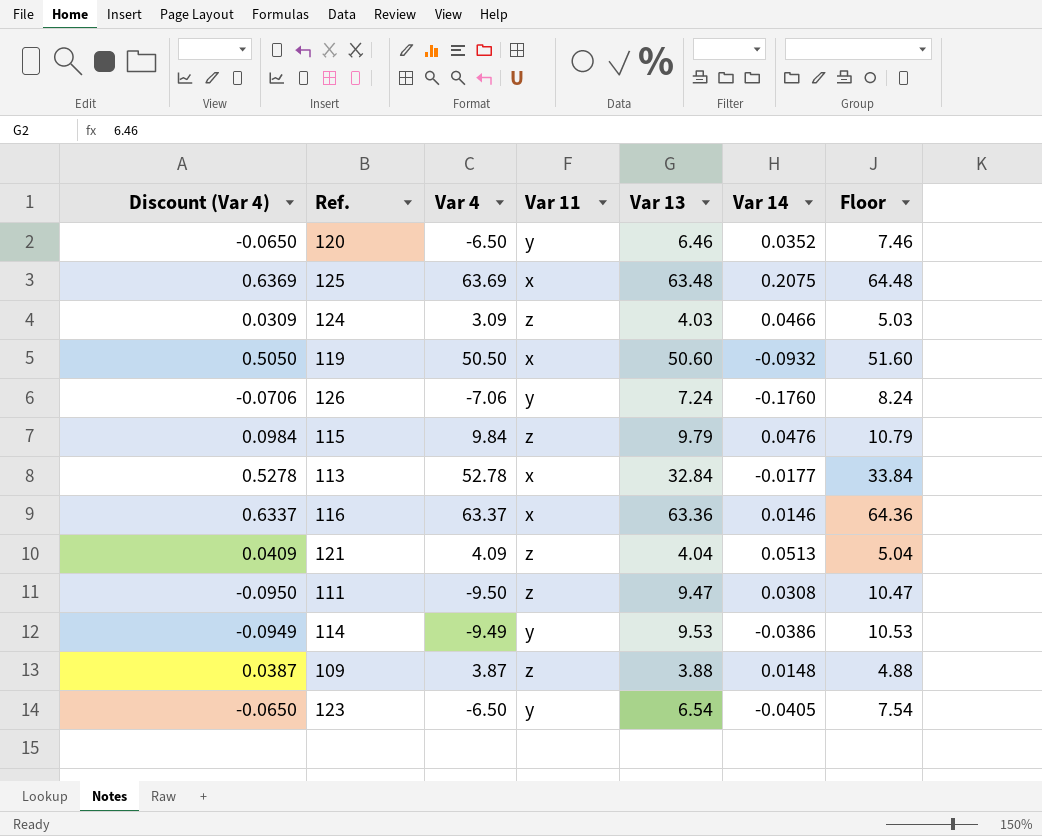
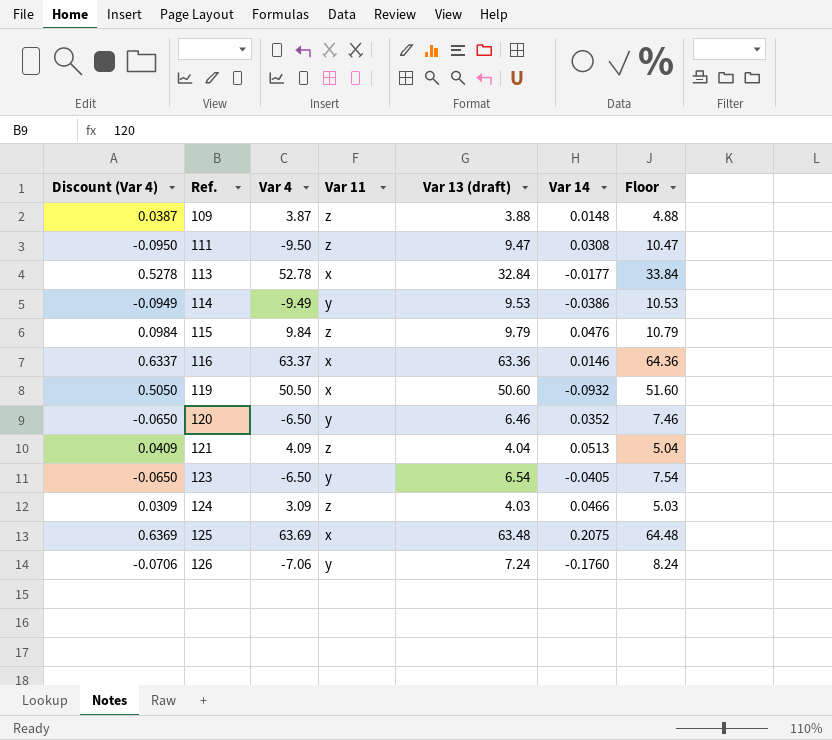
row order: none -> Ref. ascending
column name: Var 13 -> Var 13 (draft)

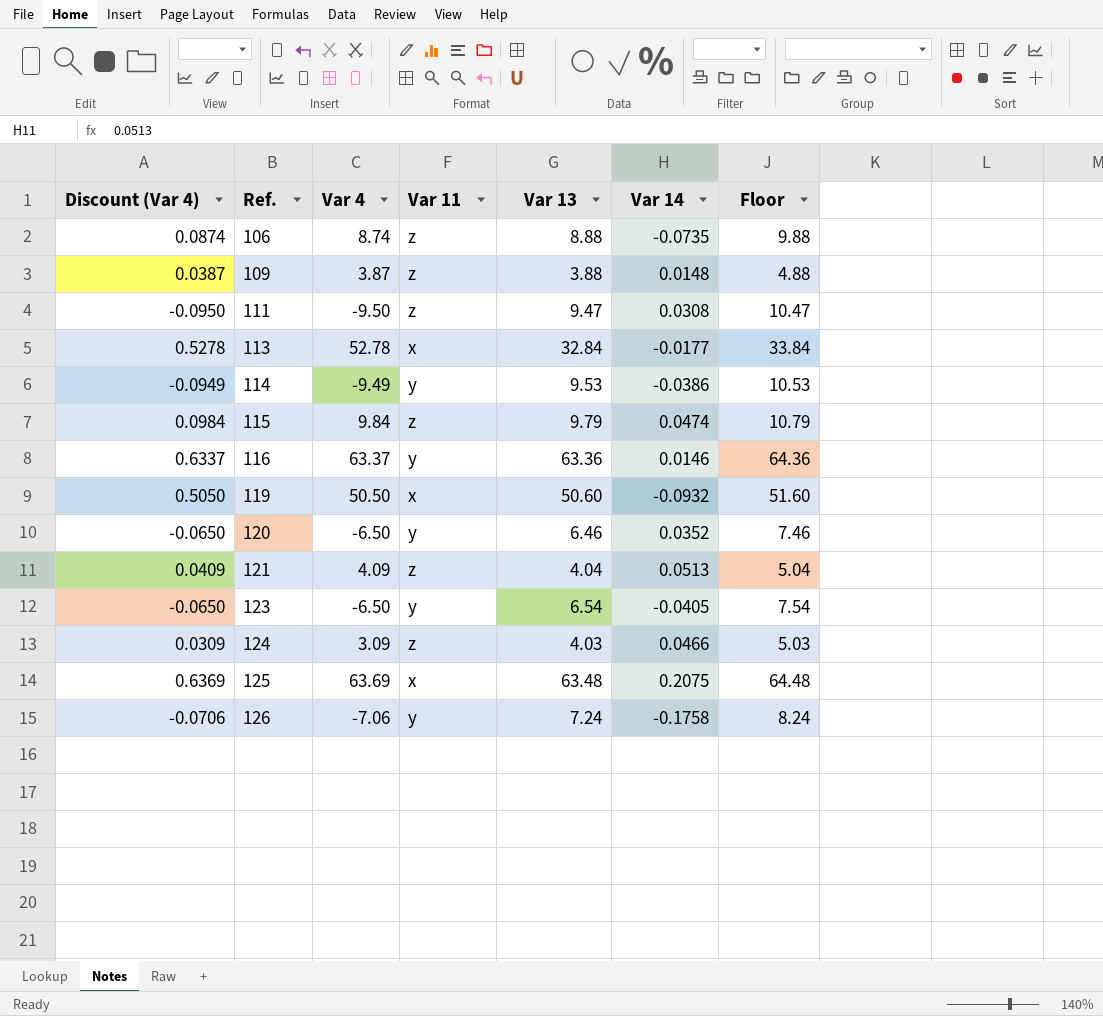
column name: Var 13 (draft) -> Var 13
row 106: none -> 0.0874 | 8.74 | z | 8.88 | -0.0735 | 9.88
115 | Var 14: 0.0476 -> 0.0474
116 | Var 11: x -> y
126 | Var 14: -0.1760 -> -0.1758

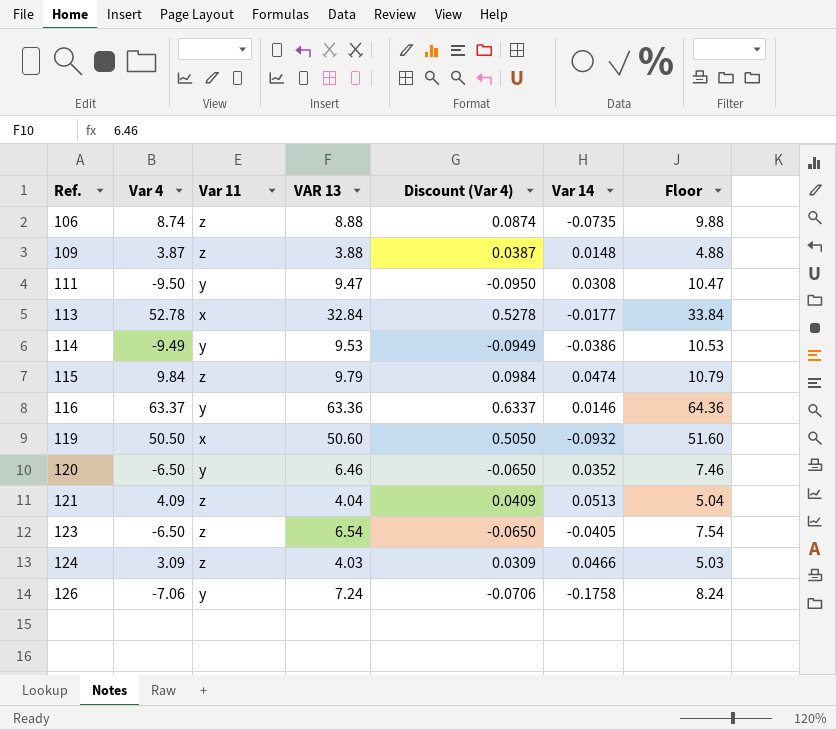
column name: Var 13 -> VAR 13
column Discount (Var 4) | position: 1 -> 5
row 125: 0.6369 | 63.69 | x | 63.48 | 0.2075 | 64.48 -> none
111 | Var 11: z -> y
123 | Var 11: y -> z

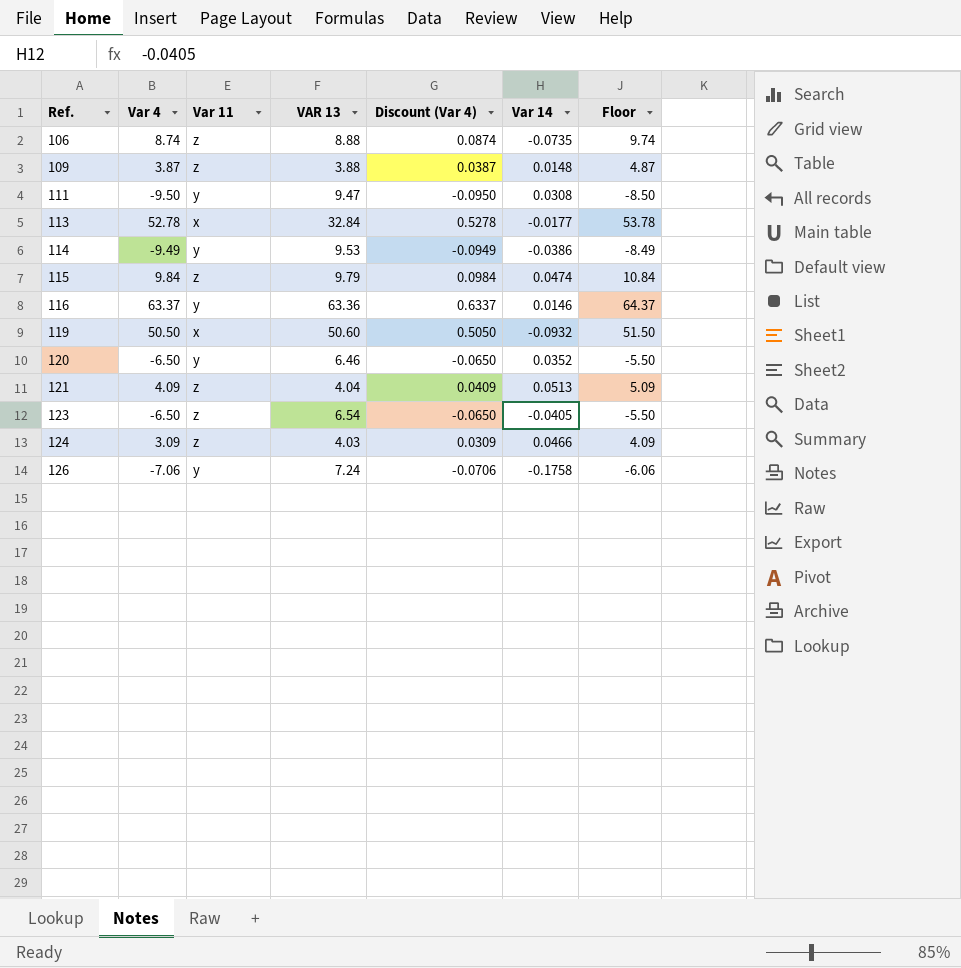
column Floor | formula: [VAR 13] + 1 -> [Var 4] + 1

